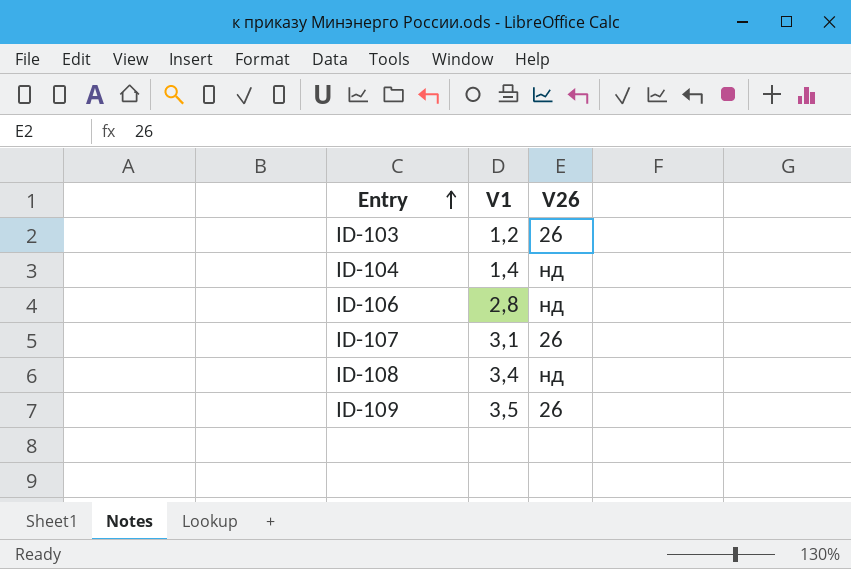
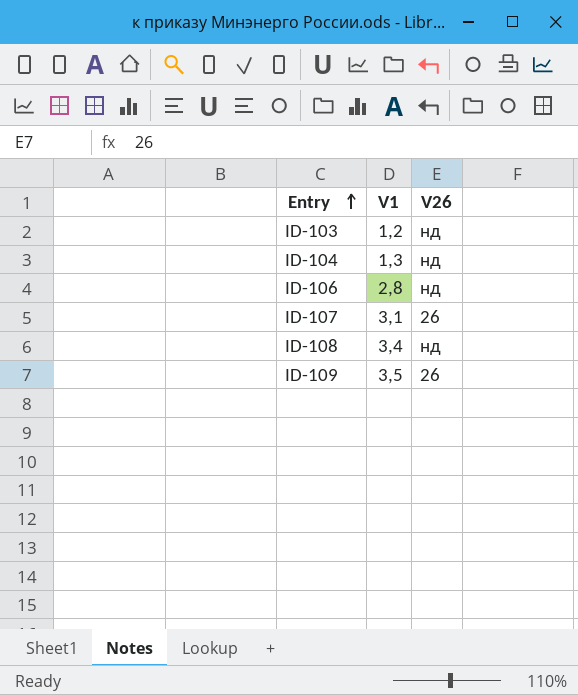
ID-103 | V26: 26 -> нд
ID-104 | V1: 1,4 -> 1,3

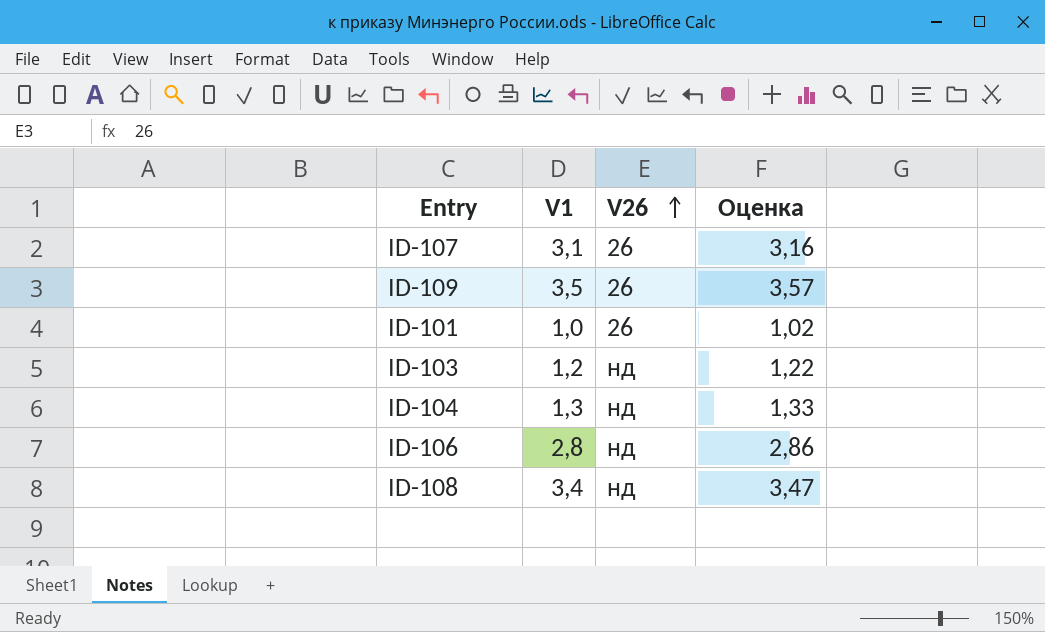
row order: Entry ascending -> V26 ascending
column Оценка | formula: none -> [V1] * 1,02
row ID-101: none -> 1,0 | 26 | 1,02

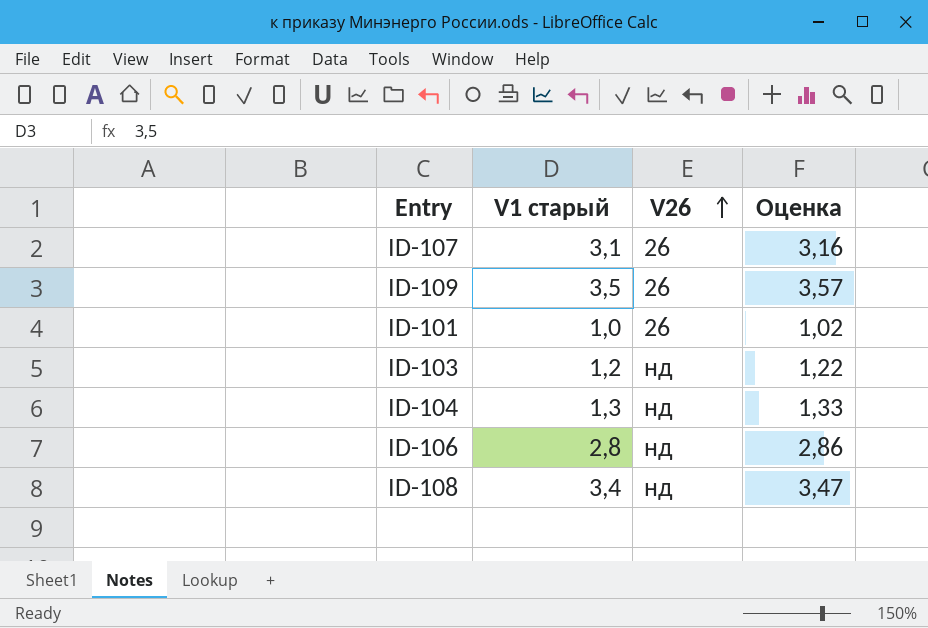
column name: V1 -> V1 старый

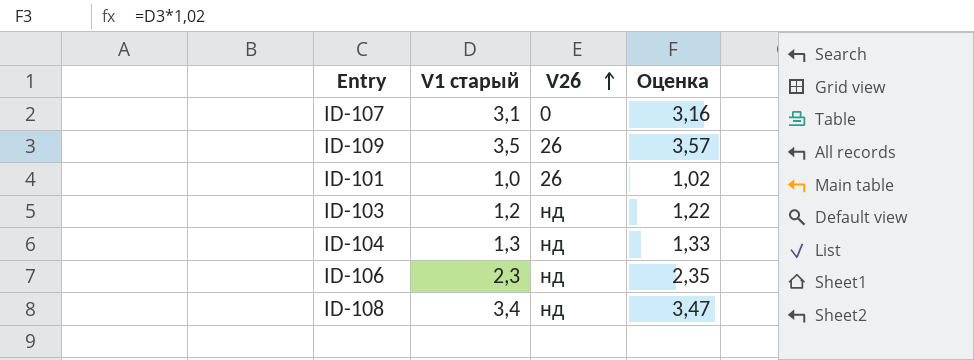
ID-107 | V26: 26 -> 0
ID-106 | V1 старый: 2,8 -> 2,3
ID-106 | Оценка: 2,86 -> 2,35

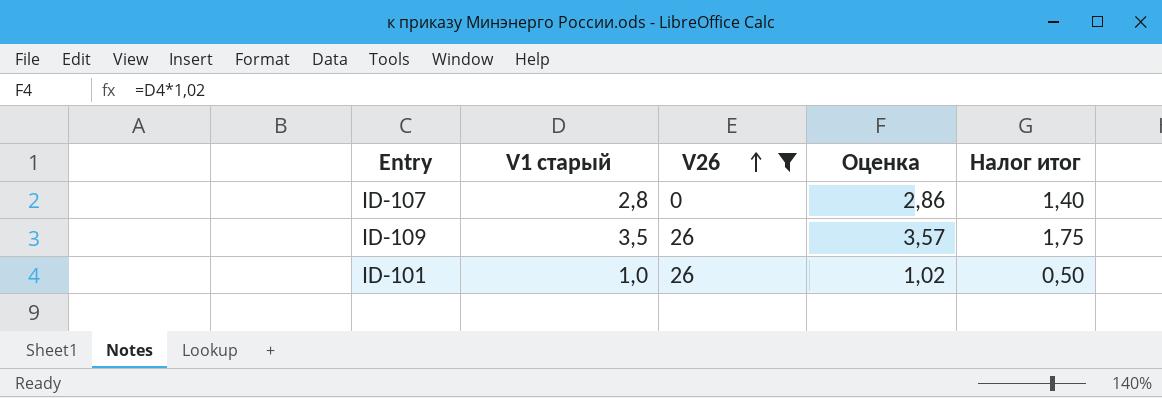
filter: none -> V26 != нд
column Налог итог | formula: none -> [V1 старый] * 0,5
ID-107 | V1 старый: 3,1 -> 2,8
ID-107 | Оценка: 3,16 -> 2,86

